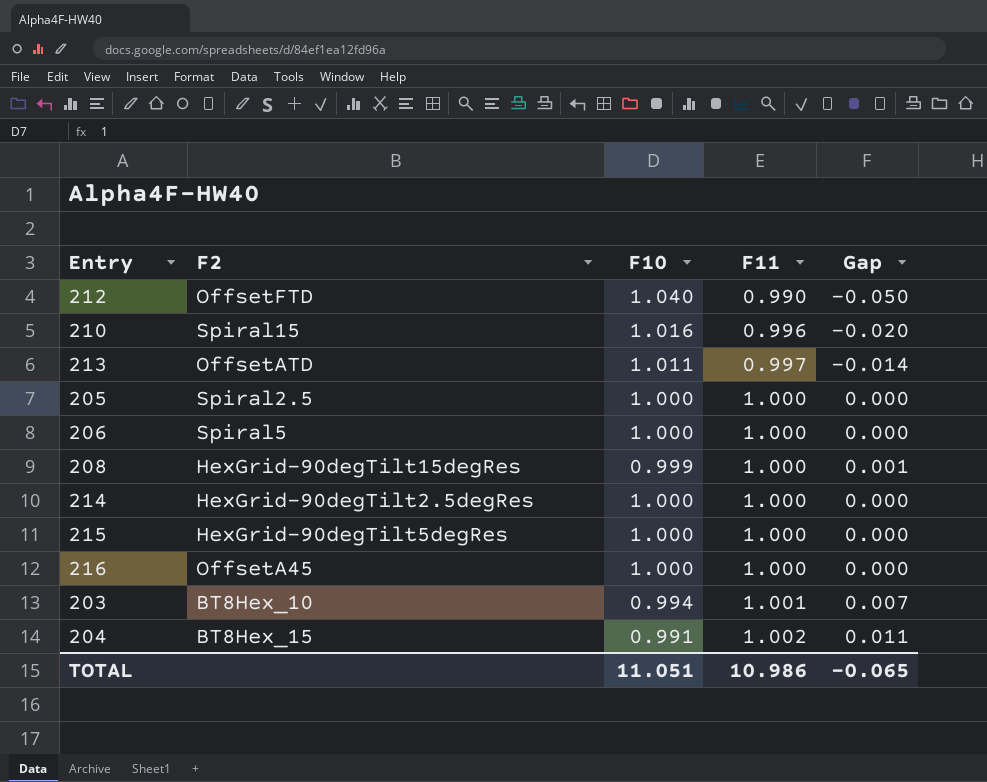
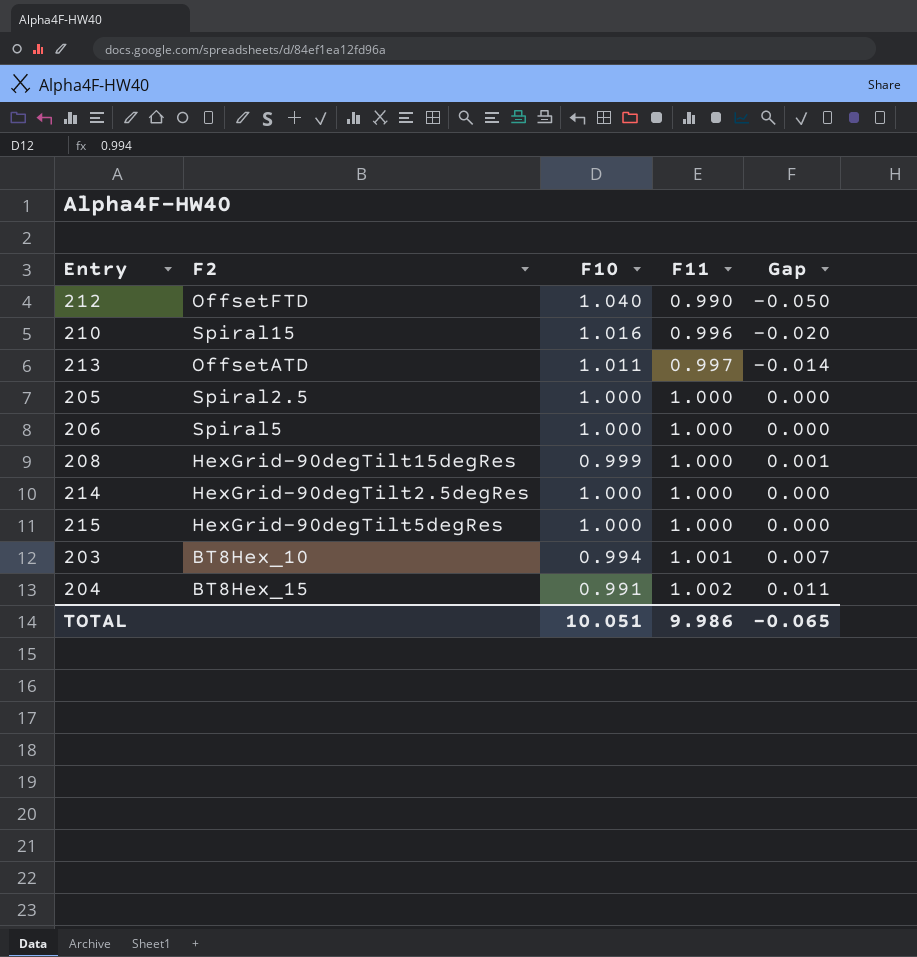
row 216: OffsetA45 | 1.000 | 1.000 | 0.000 -> none
TOTAL | F10: 11.051 -> 10.051
TOTAL | F11: 10.986 -> 9.986

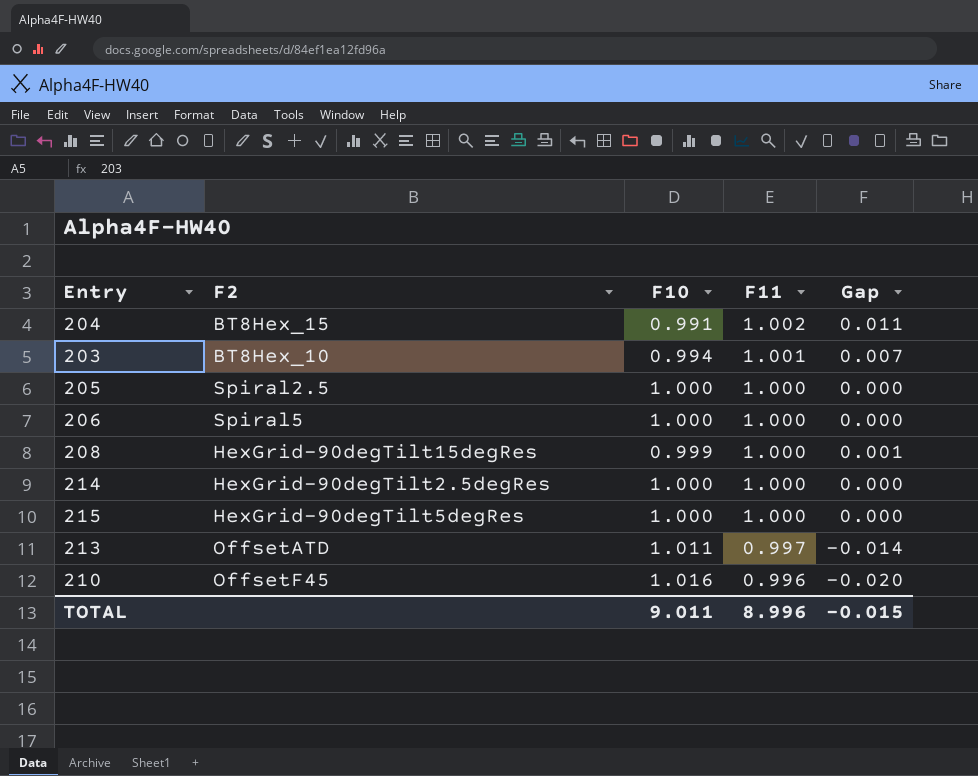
row order: F11 ascending -> F11 descending
row 212: OffsetFTD | 1.040 | 0.990 | -0.050 -> none
210 | F2: Spiral15 -> OffsetF45
TOTAL | F10: 10.051 -> 9.011
TOTAL | F11: 9.986 -> 8.996
TOTAL | Gap: -0.065 -> -0.015

